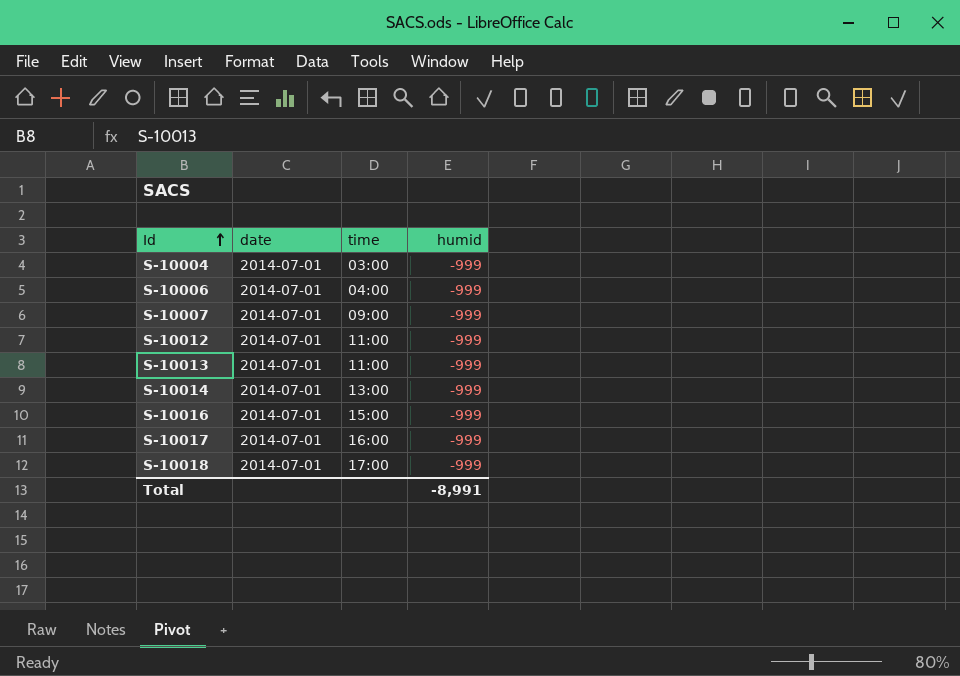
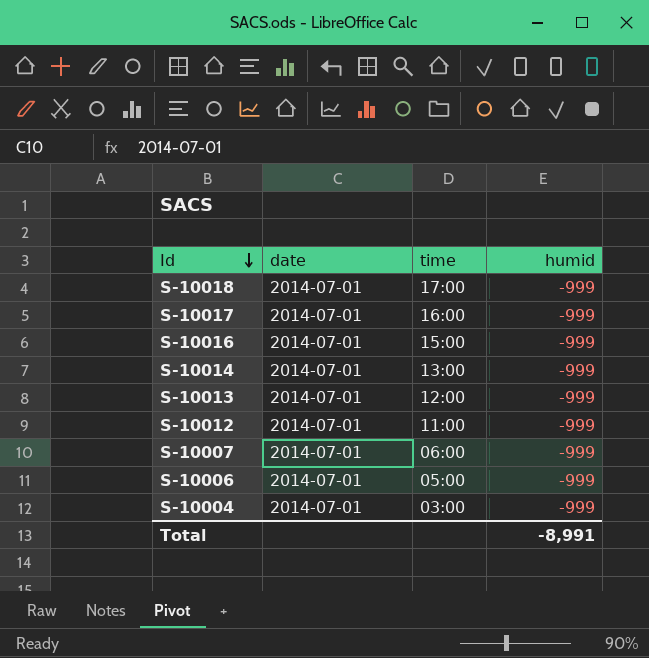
row order: Id ascending -> Id descending
S-10013 | time: 11:00 -> 12:00
S-10007 | time: 09:00 -> 06:00
S-10006 | time: 04:00 -> 05:00

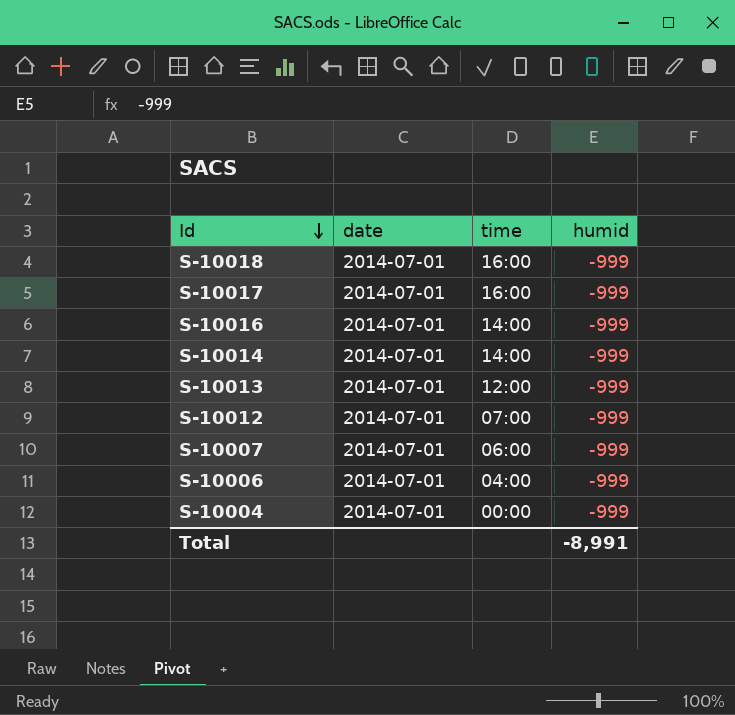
S-10018 | time: 17:00 -> 16:00
S-10016 | time: 15:00 -> 14:00
S-10014 | time: 13:00 -> 14:00
S-10012 | time: 11:00 -> 07:00
S-10006 | time: 05:00 -> 04:00
S-10004 | time: 03:00 -> 00:00

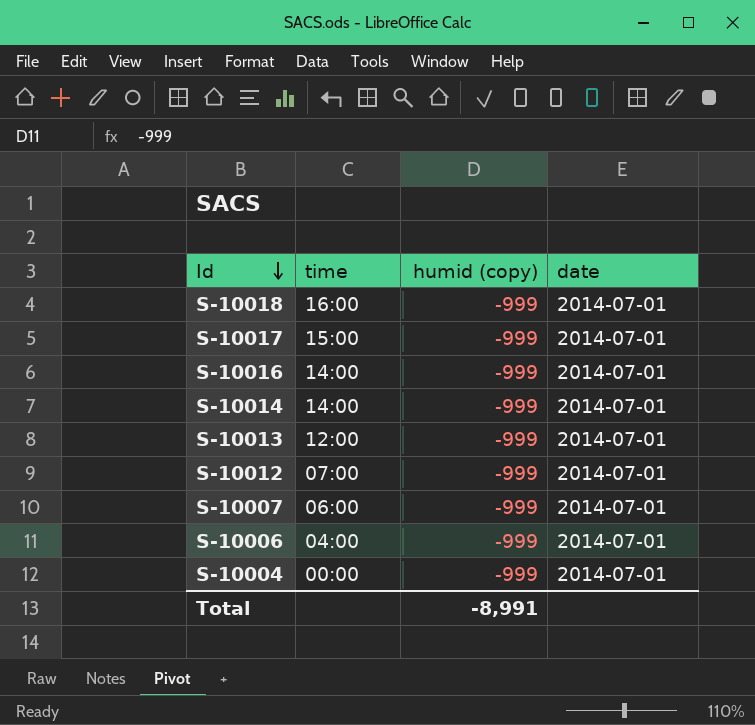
column name: humid -> humid (copy)
column date | position: 2 -> 4
S-10017 | time: 16:00 -> 15:00

